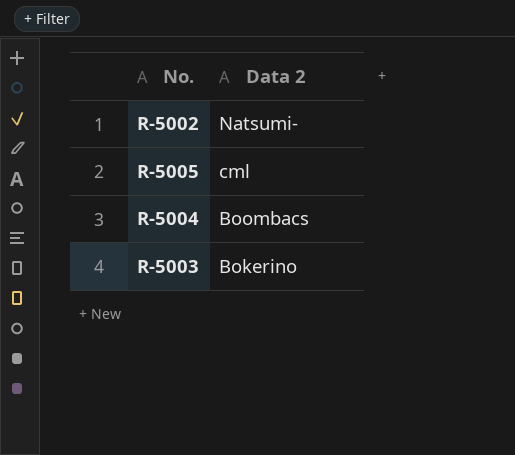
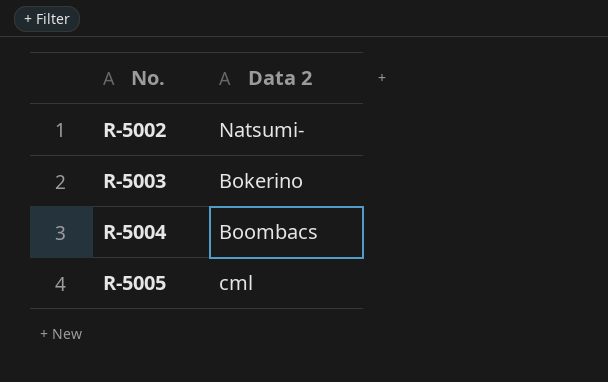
row order: Data 2 descending -> No. ascending

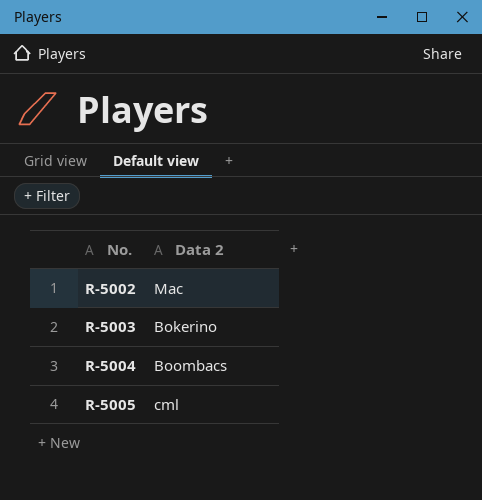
R-5002 | Data 2: Natsumi- -> Mac

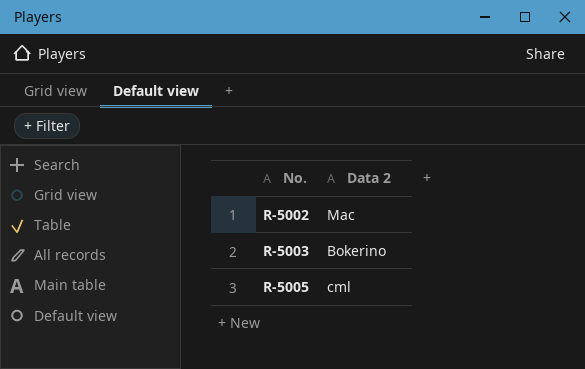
row R-5004: Boombacs -> none

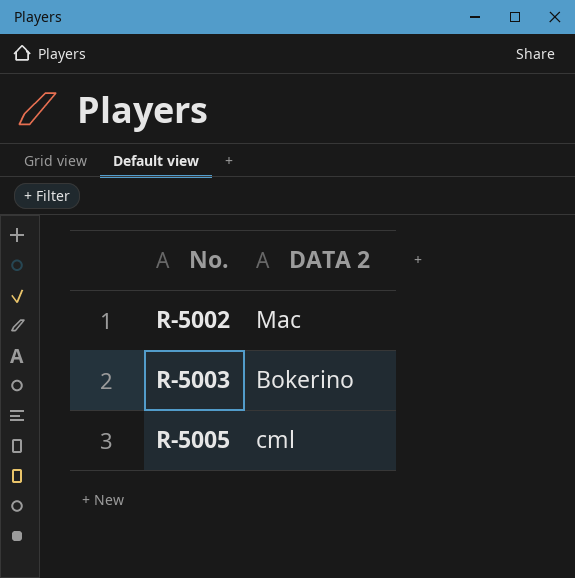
column name: Data 2 -> DATA 2

